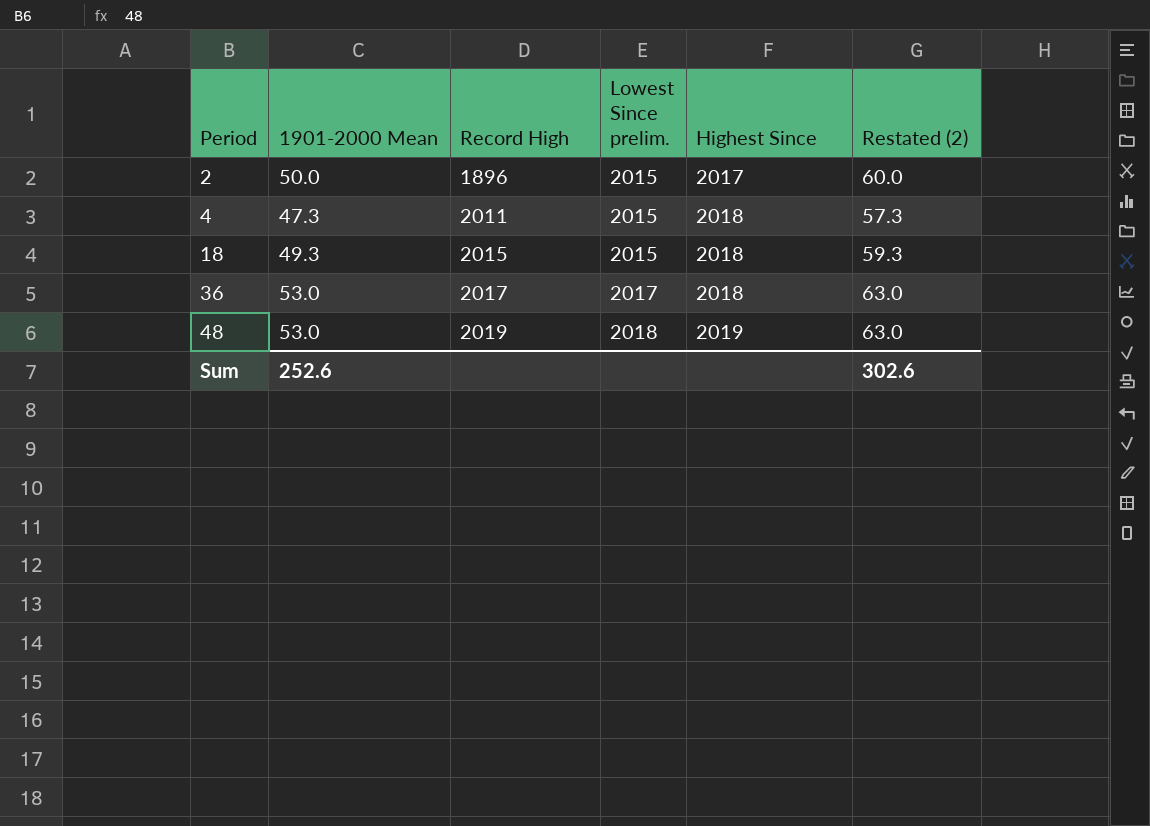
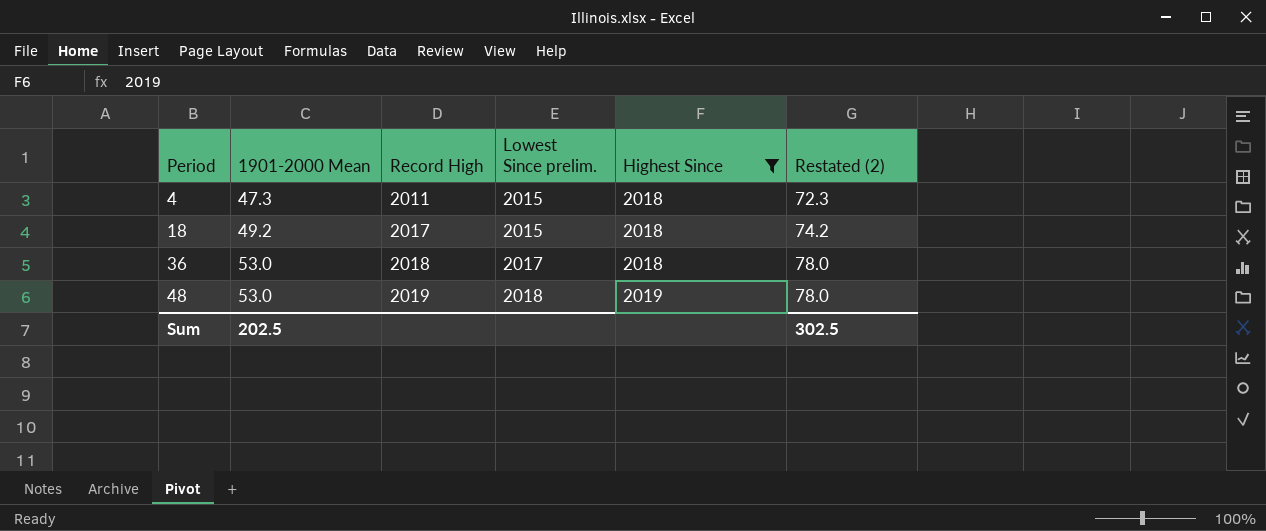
filter: none -> Highest Since != 2017
column Restated (2) | formula: [1901-2000 Mean] + 10 -> [1901-2000 Mean] + 25
18 | 1901-2000 Mean: 49.3 -> 49.2
18 | Record High: 2015 -> 2017
36 | Record High: 2017 -> 2018
Sum | 1901-2000 Mean: 252.6 -> 202.5
Sum | Restated (2): 302.6 -> 302.5

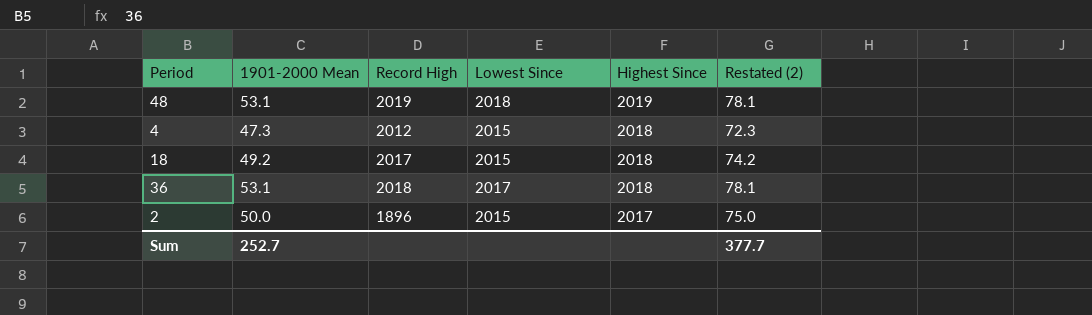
filter: Highest Since != 2017 -> none
row order: Period ascending -> Highest Since descending
column name: Lowest Since prelim. -> Lowest Since
48 | 1901-2000 Mean: 53.0 -> 53.1
48 | Restated (2): 78.0 -> 78.1
4 | Record High: 2011 -> 2012
36 | 1901-2000 Mean: 53.0 -> 53.1
36 | Restated (2): 78.0 -> 78.1
Sum | 1901-2000 Mean: 202.5 -> 252.7
Sum | Restated (2): 302.5 -> 377.7

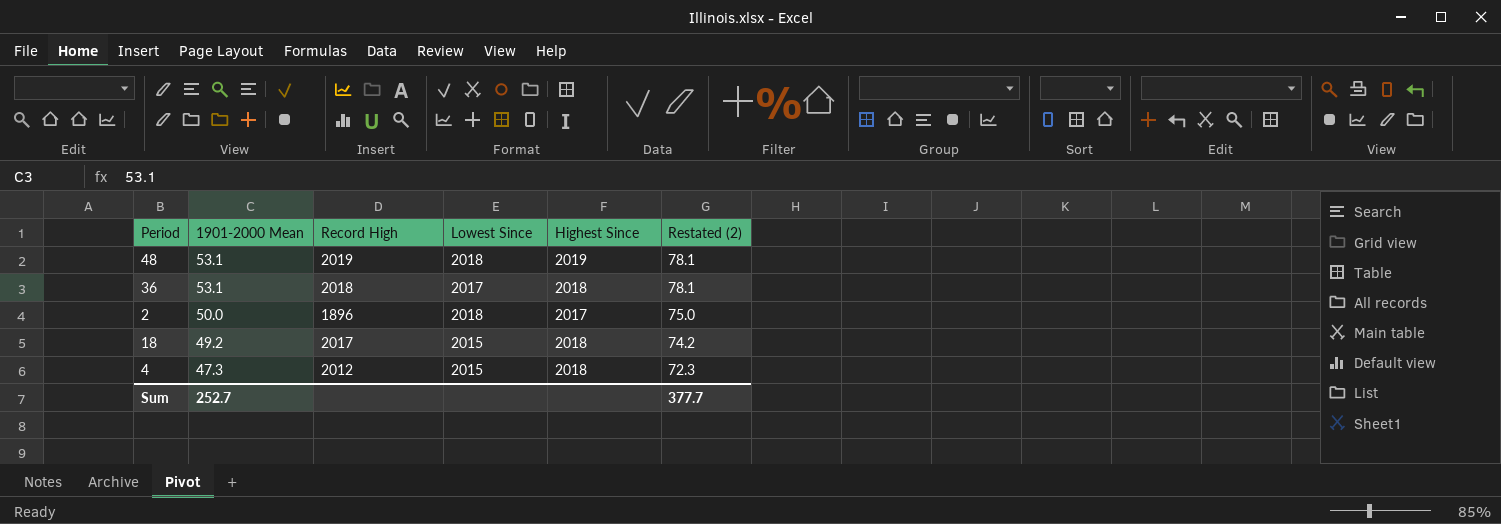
row order: Highest Since descending -> 1901-2000 Mean descending
2 | Lowest Since: 2015 -> 2018

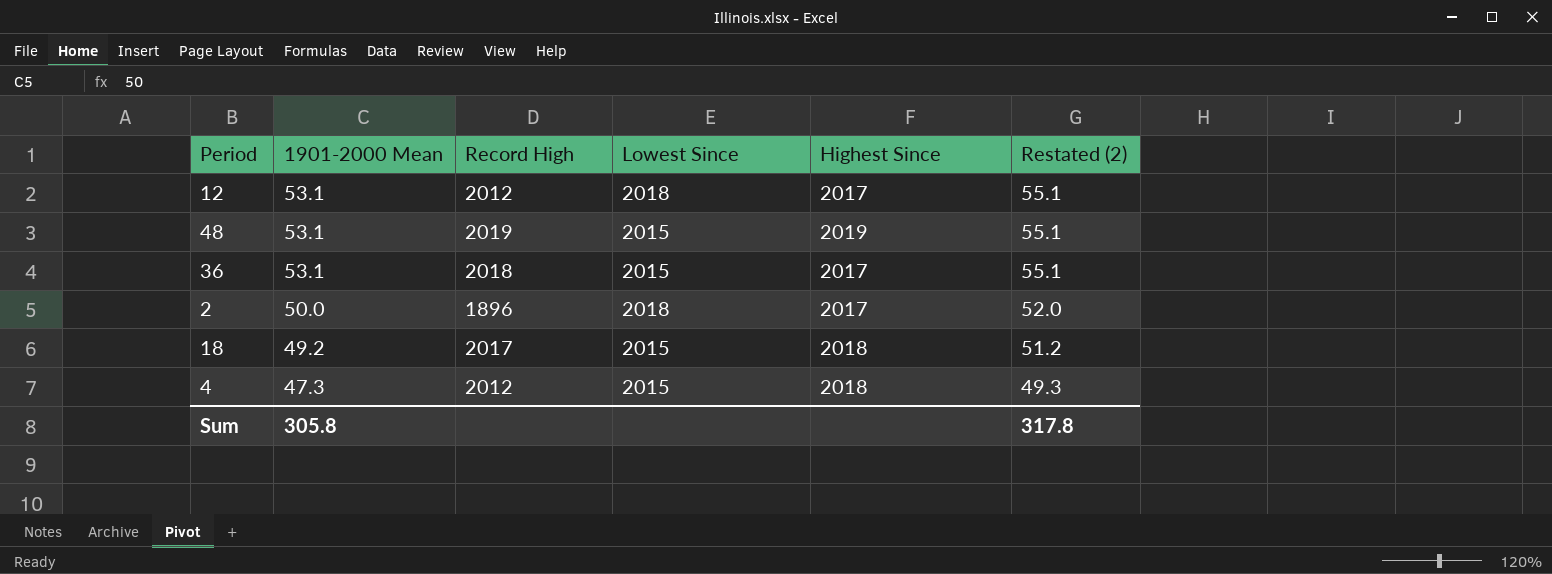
column Restated (2) | formula: [1901-2000 Mean] + 25 -> [1901-2000 Mean] + 2
row 12: none -> 53.1 | 2012 | 2018 | 2017 | 55.1
48 | Lowest Since: 2018 -> 2015
36 | Lowest Since: 2017 -> 2015
36 | Highest Since: 2018 -> 2017
Sum | 1901-2000 Mean: 252.7 -> 305.8
Sum | Restated (2): 377.7 -> 317.8

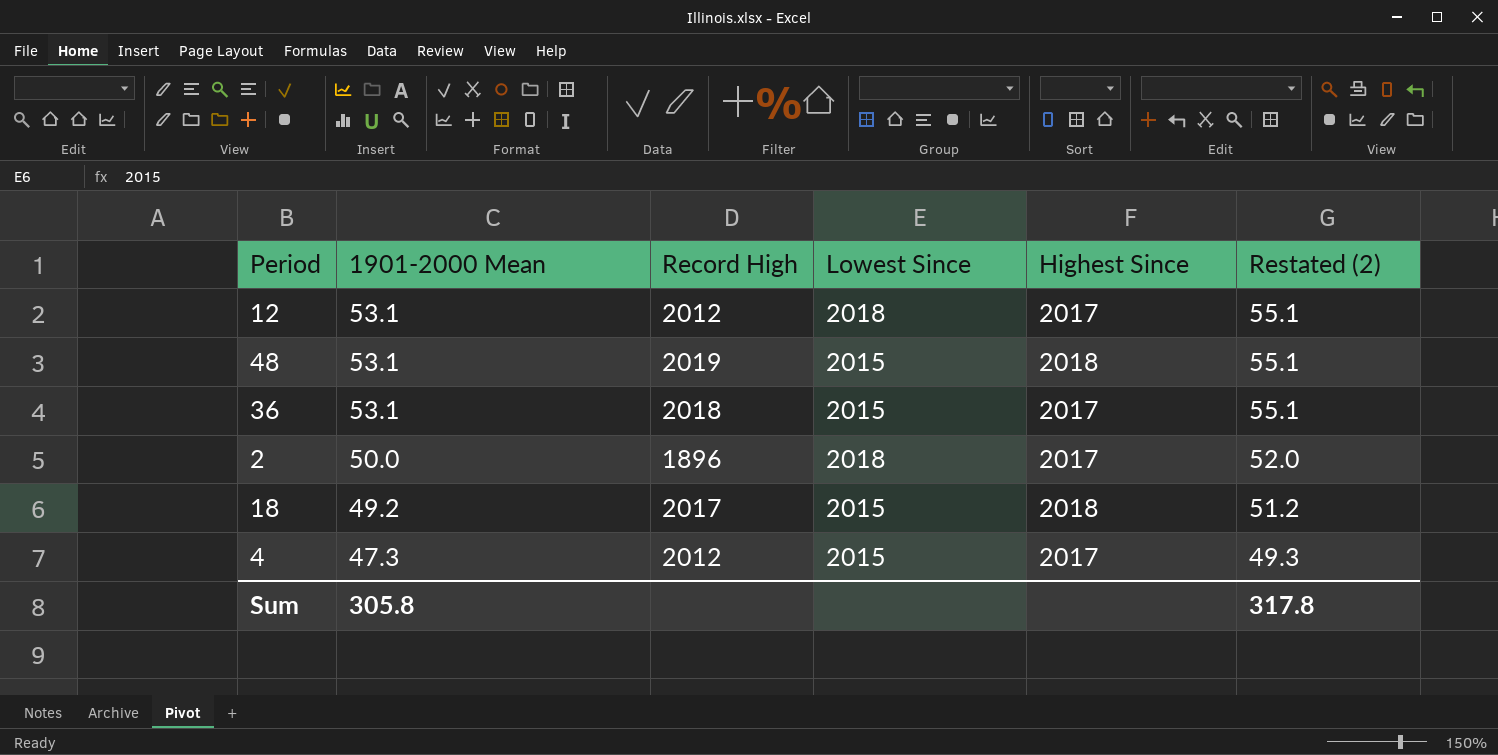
48 | Highest Since: 2019 -> 2018
4 | Highest Since: 2018 -> 2017

